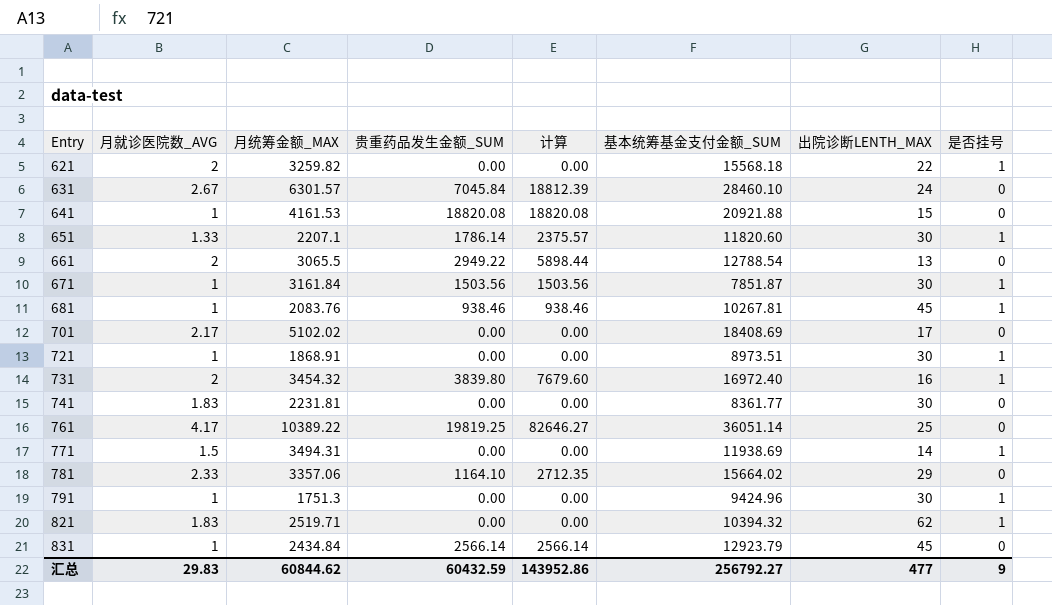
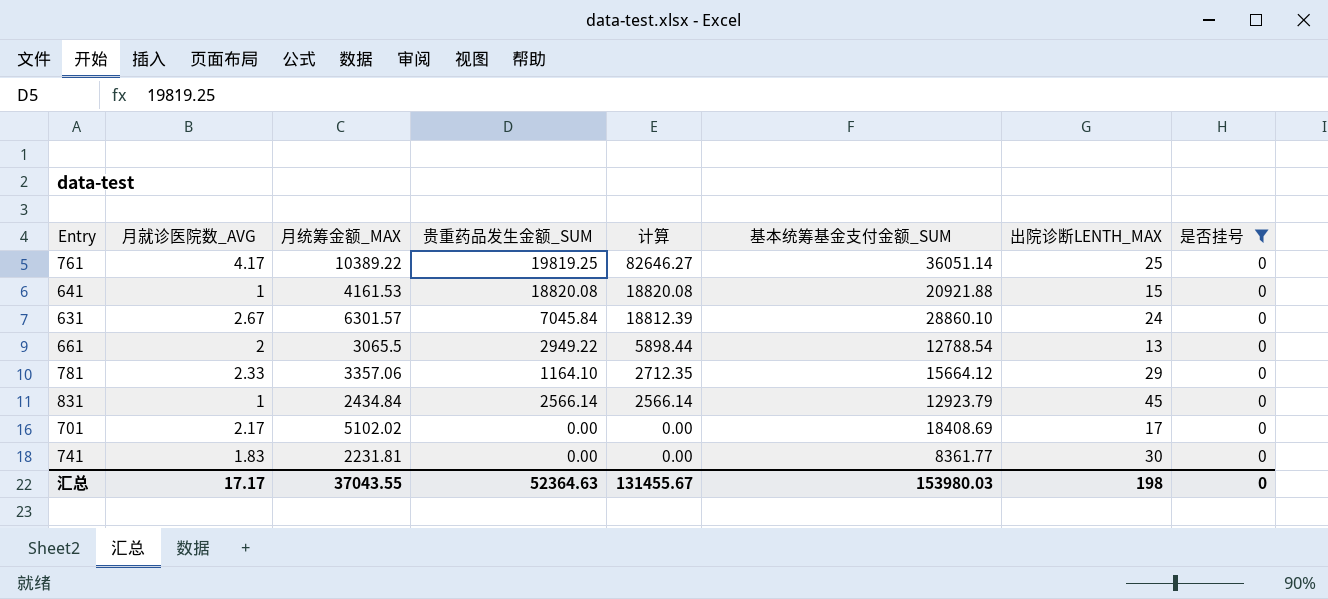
filter: none -> 是否挂号 = 0
row order: Entry ascending -> 计算 descending
631 | 基本统筹基金支付金额_SUM: 28460.10 -> 28860.10
781 | 基本统筹基金支付金额_SUM: 15664.02 -> 15664.12
汇总 | 月就诊医院数_AVG: 29.83 -> 17.17
汇总 | 月统筹金额_MAX: 60844.62 -> 37043.55
汇总 | 贵重药品发生金额_SUM: 60432.59 -> 52364.63
汇总 | 计算: 143952.86 -> 131455.67
汇总 | 基本统筹基金支付金额_SUM: 256792.27 -> 153980.03
汇总 | 出院诊断LENTH_MAX: 477 -> 198
汇总 | 是否挂号: 9 -> 0

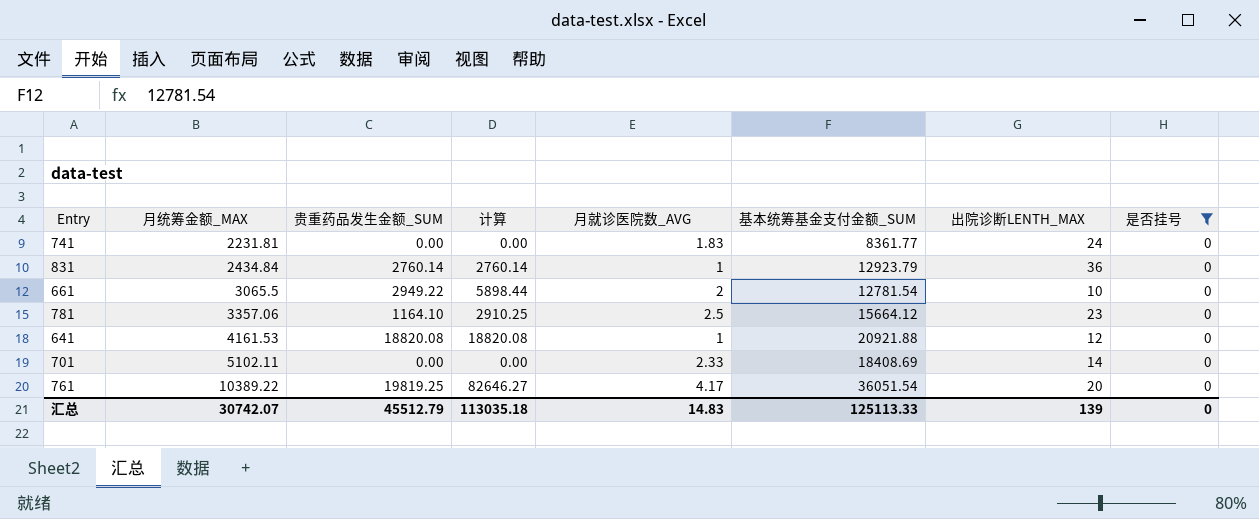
row order: 计算 descending -> 月统筹金额_MAX ascending
column 月就诊医院数_AVG | position: 2 -> 5
row 631: 2.67 | 6301.57 | 7045.84 | 18812.39 | 28860.10 | 24 | 0 -> none
741 | 出院诊断LENTH_MAX: 30 -> 24
831 | 贵重药品发生金额_SUM: 2566.14 -> 2760.14
831 | 计算: 2566.14 -> 2760.14
831 | 出院诊断LENTH_MAX: 45 -> 36
661 | 基本统筹基金支付金额_SUM: 12788.54 -> 12781.54
661 | 出院诊断LENTH_MAX: 13 -> 10
781 | 计算: 2712.35 -> 2910.25
781 | 月就诊医院数_AVG: 2.33 -> 2.5
781 | 出院诊断LENTH_MAX: 29 -> 23
641 | 出院诊断LENTH_MAX: 15 -> 12
701 | 月统筹金额_MAX: 5102.02 -> 5102.11
701 | 月就诊医院数_AVG: 2.17 -> 2.33
701 | 出院诊断LENTH_MAX: 17 -> 14
761 | 基本统筹基金支付金额_SUM: 36051.14 -> 36051.54
761 | 出院诊断LENTH_MAX: 25 -> 20
汇总 | 月统筹金额_MAX: 37043.55 -> 30742.07
汇总 | 贵重药品发生金额_SUM: 52364.63 -> 45512.79
汇总 | 计算: 131455.67 -> 113035.18
汇总 | 月就诊医院数_AVG: 17.17 -> 14.83
汇总 | 基本统筹基金支付金额_SUM: 153980.03 -> 125113.33
汇总 | 出院诊断LENTH_MAX: 198 -> 139

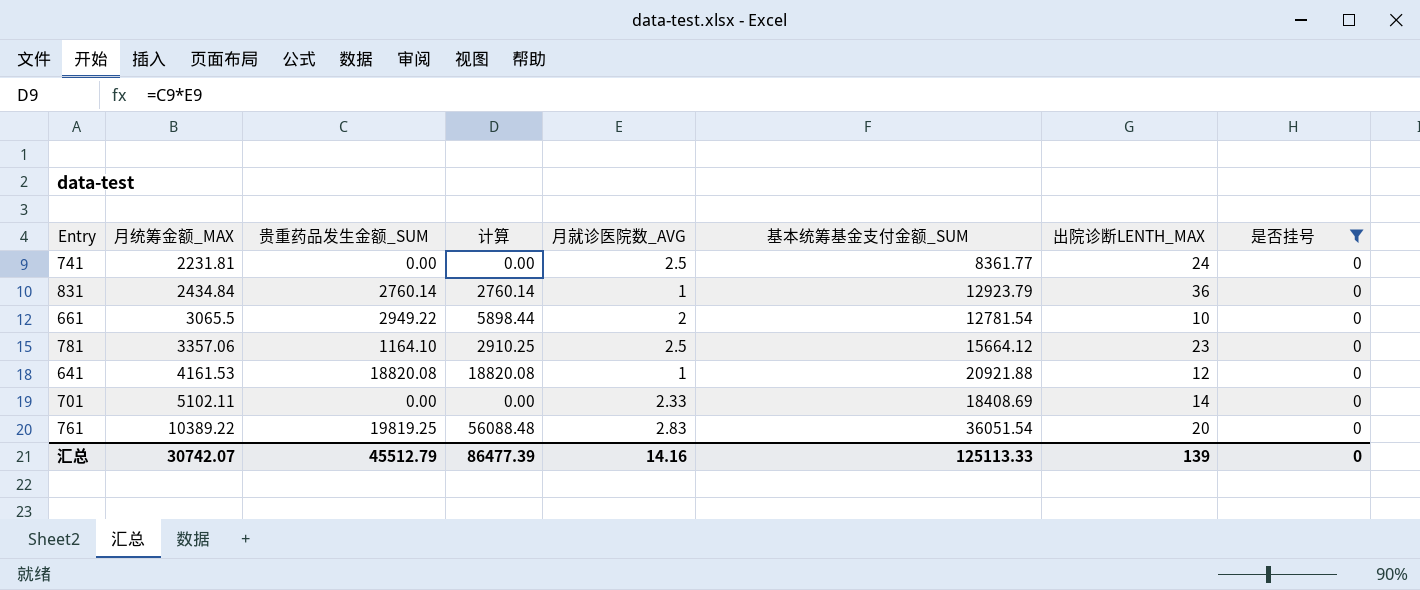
741 | 月就诊医院数_AVG: 1.83 -> 2.5
761 | 计算: 82646.27 -> 56088.48
761 | 月就诊医院数_AVG: 4.17 -> 2.83
汇总 | 计算: 113035.18 -> 86477.39
汇总 | 月就诊医院数_AVG: 14.83 -> 14.16

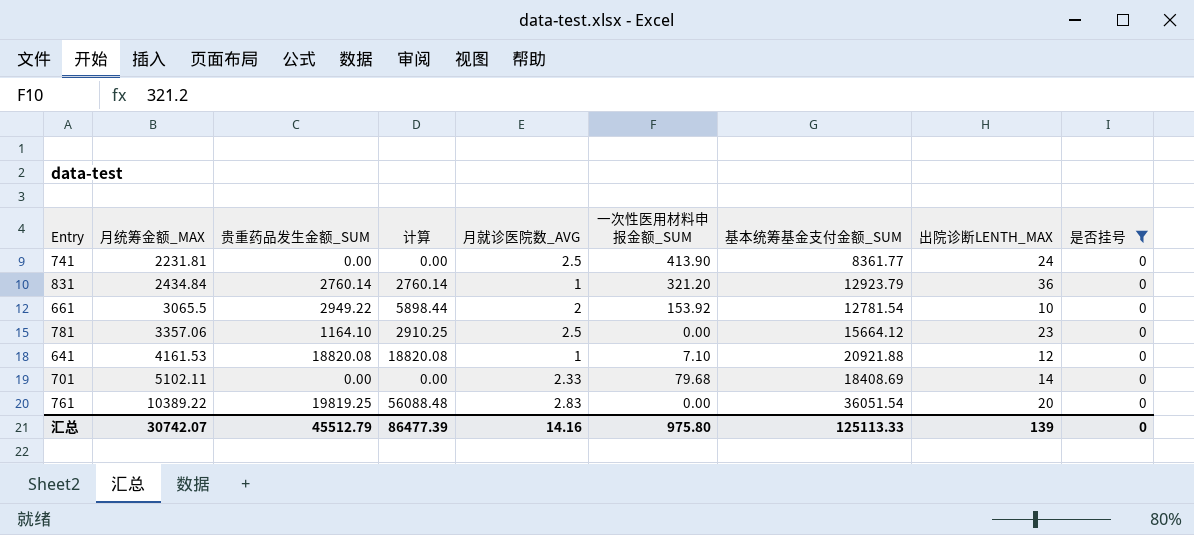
column 一次性医用材料申报金额_SUM | position: none -> 6

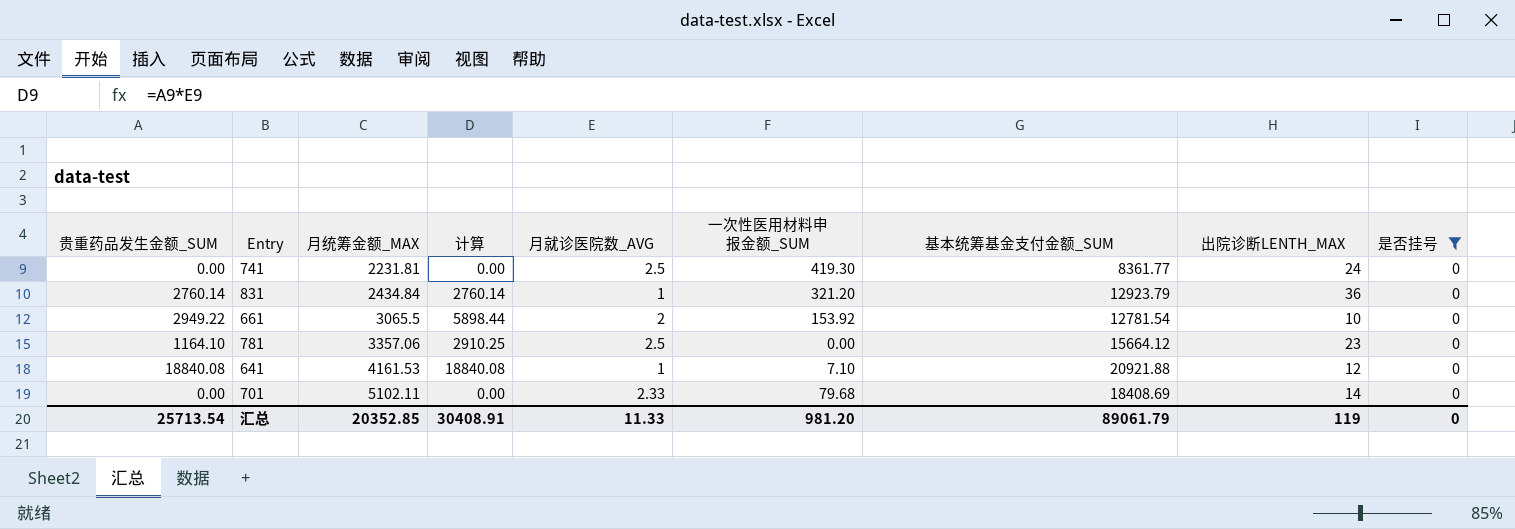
column 贵重药品发生金额_SUM | position: 3 -> 1
row 761: 10389.22 | 19819.25 | 56088.48 | 2.83 | 0.00 | 36051.54 | 20 | 0 -> none
741 | 一次性医用材料申报金额_SUM: 413.90 -> 419.30
641 | 贵重药品发生金额_SUM: 18820.08 -> 18840.08
641 | 计算: 18820.08 -> 18840.08
汇总 | 贵重药品发生金额_SUM: 45512.79 -> 25713.54
汇总 | 月统筹金额_MAX: 30742.07 -> 20352.85
汇总 | 计算: 86477.39 -> 30408.91
汇总 | 月就诊医院数_AVG: 14.16 -> 11.33
汇总 | 一次性医用材料申报金额_SUM: 975.80 -> 981.20
汇总 | 基本统筹基金支付金额_SUM: 125113.33 -> 89061.79
汇总 | 出院诊断LENTH_MAX: 139 -> 119

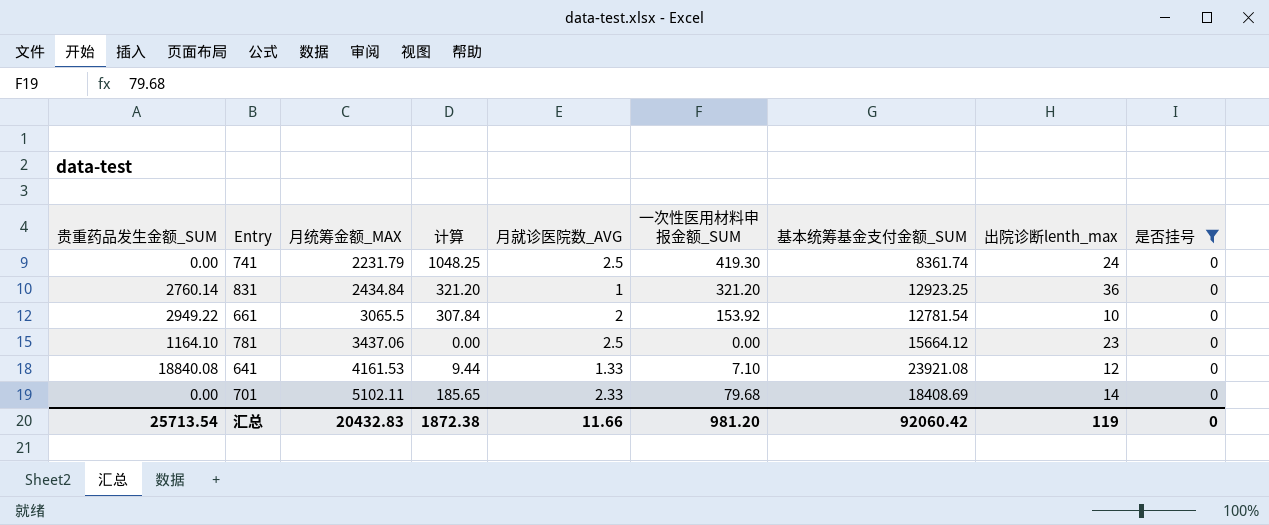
column 计算 | formula: [贵重药品发生金额_SUM] * [月就诊医院数_AVG] -> [月就诊医院数_AVG] * [一次性医用材料申报金额_SUM]
column name: 出院诊断LENTH_MAX -> 出院诊断lenth_max
741 | 月统筹金额_MAX: 2231.81 -> 2231.79
741 | 基本统筹基金支付金额_SUM: 8361.77 -> 8361.74
831 | 基本统筹基金支付金额_SUM: 12923.79 -> 12923.25
781 | 月统筹金额_MAX: 3357.06 -> 3437.06
641 | 月就诊医院数_AVG: 1 -> 1.33
641 | 基本统筹基金支付金额_SUM: 20921.88 -> 23921.08
汇总 | 月统筹金额_MAX: 20352.85 -> 20432.83
汇总 | 计算: 30408.91 -> 1872.38
汇总 | 月就诊医院数_AVG: 11.33 -> 11.66
汇总 | 基本统筹基金支付金额_SUM: 89061.79 -> 92060.42

